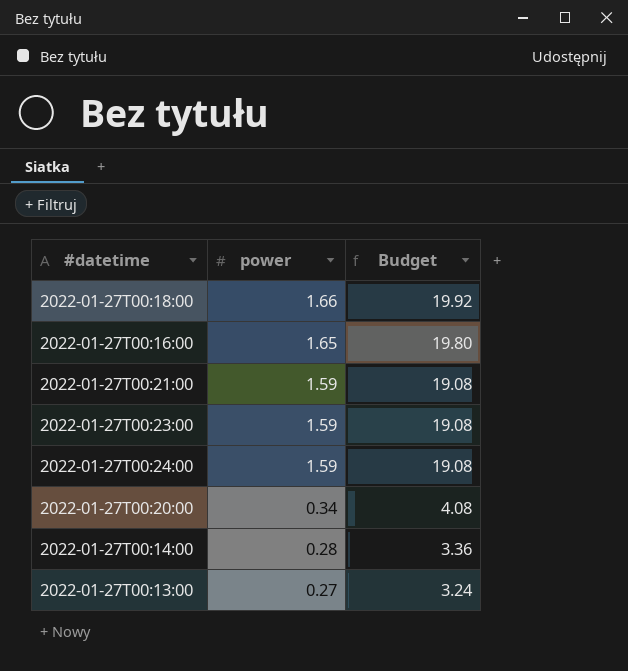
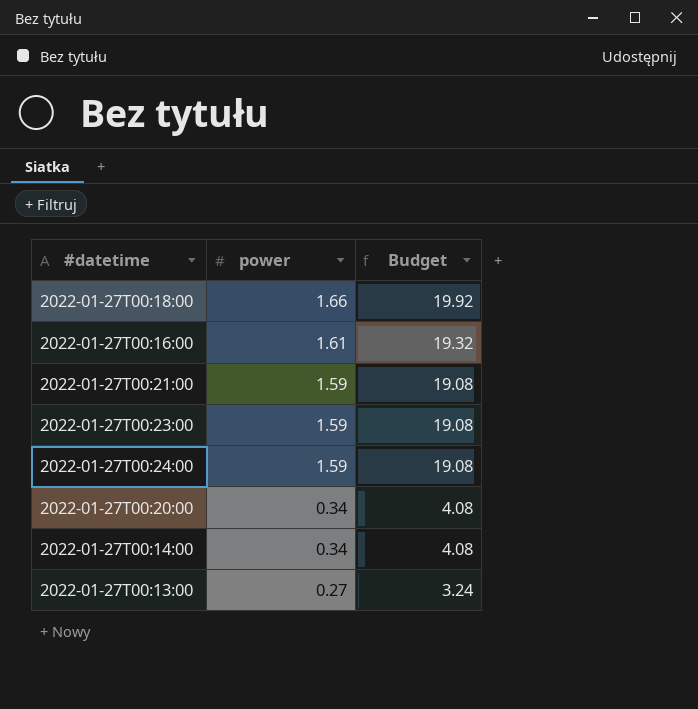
2022-01-27T00:16:00 | power: 1.65 -> 1.61
2022-01-27T00:16:00 | Budget: 19.80 -> 19.32
2022-01-27T00:14:00 | power: 0.28 -> 0.34
2022-01-27T00:14:00 | Budget: 3.36 -> 4.08

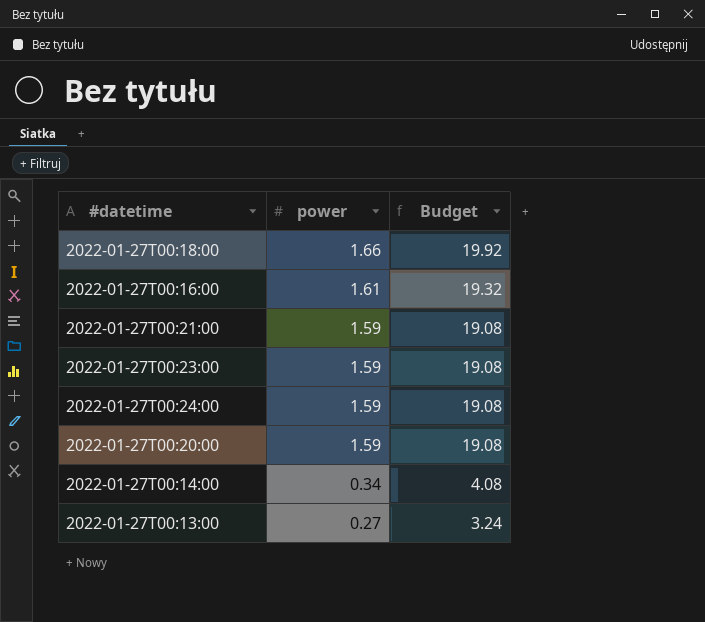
2022-01-27T00:20:00 | power: 0.34 -> 1.59
2022-01-27T00:20:00 | Budget: 4.08 -> 19.08

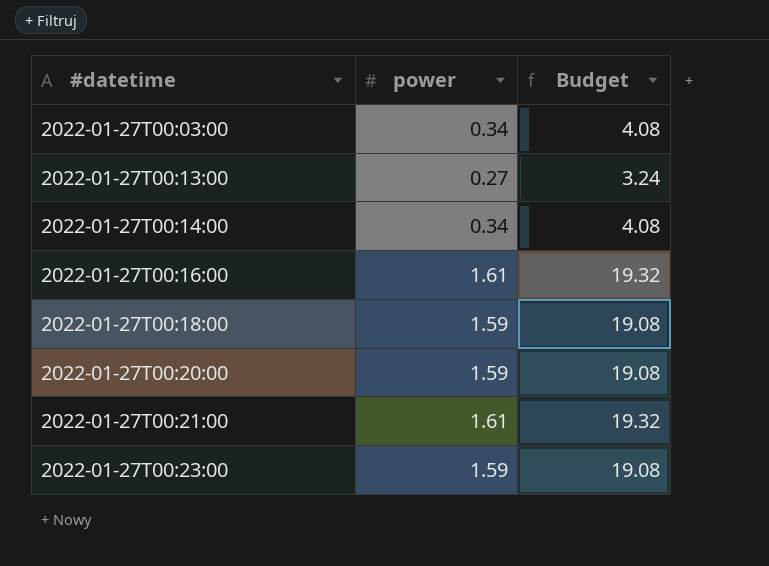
row order: power descending -> #datetime ascending
row 2022-01-27T00:24:00: 1.59 | 19.08 -> none
row 2022-01-27T00:03:00: none -> 0.34 | 4.08
2022-01-27T00:18:00 | power: 1.66 -> 1.59
2022-01-27T00:18:00 | Budget: 19.92 -> 19.08
2022-01-27T00:21:00 | power: 1.59 -> 1.61
2022-01-27T00:21:00 | Budget: 19.08 -> 19.32

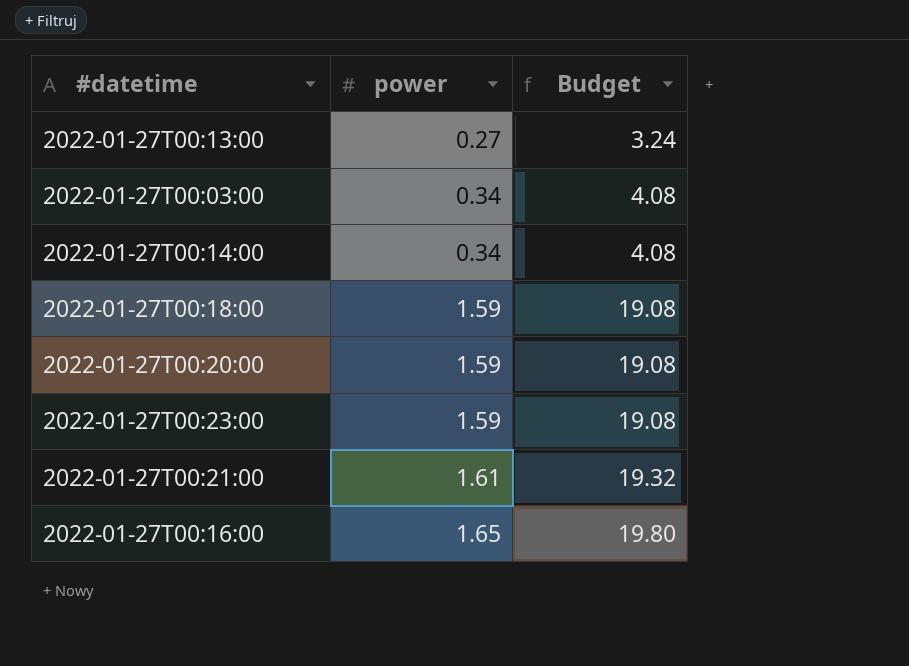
row order: #datetime ascending -> power ascending
2022-01-27T00:16:00 | power: 1.61 -> 1.65
2022-01-27T00:16:00 | Budget: 19.32 -> 19.80

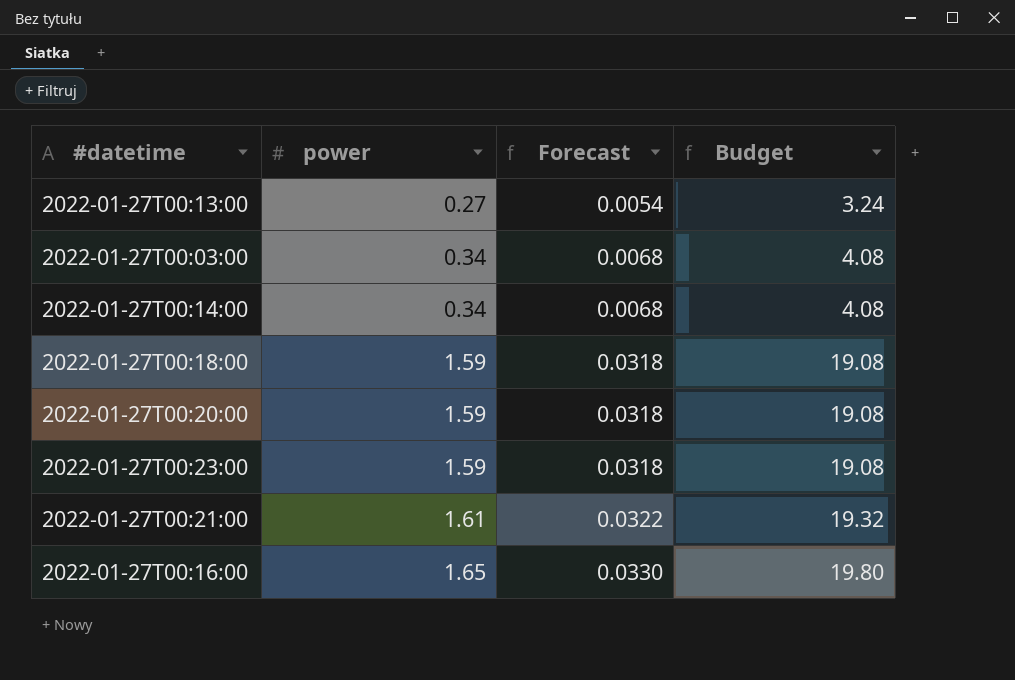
column Forecast | formula: none -> [power] * 0.02

